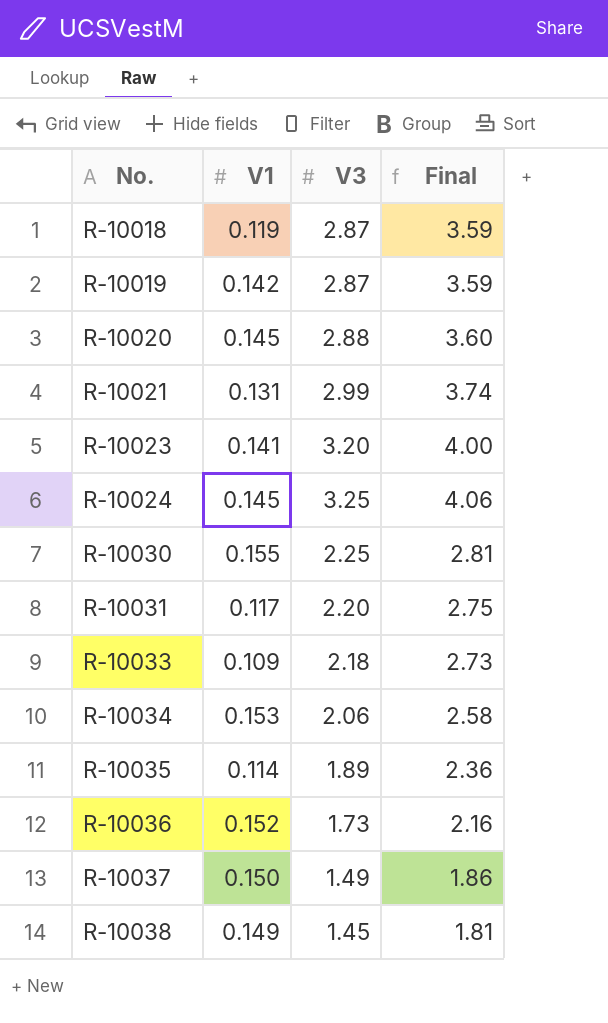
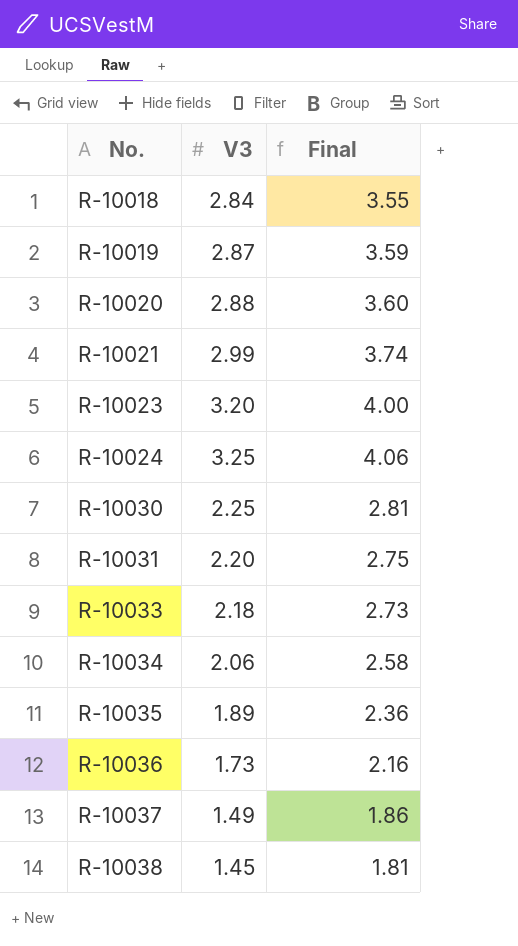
column V1 | position: 2 -> none
R-10018 | V3: 2.87 -> 2.84
R-10018 | Final: 3.59 -> 3.55

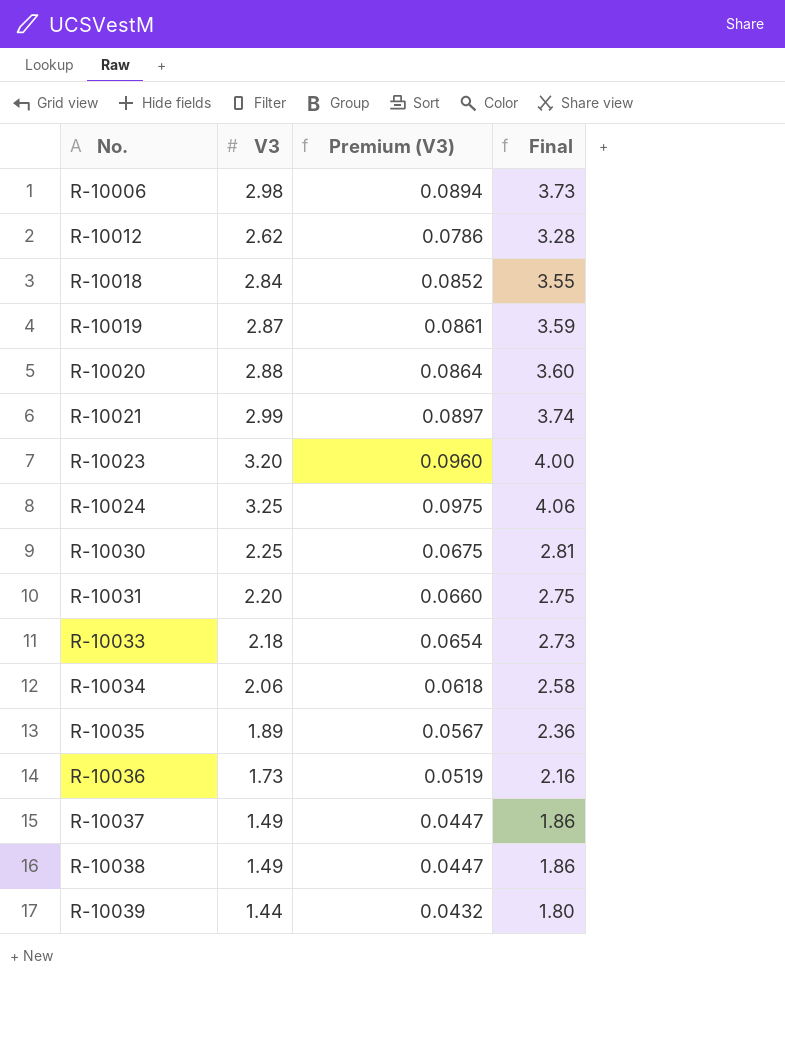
column Premium (V3) | formula: none -> [V3] * 0.03
row R-10006: none -> 2.98 | 0.0894 | 3.73
row R-10012: none -> 2.62 | 0.0786 | 3.28
R-10038 | V3: 1.45 -> 1.49
R-10038 | Final: 1.81 -> 1.86
row R-10039: none -> 1.44 | 0.0432 | 1.80

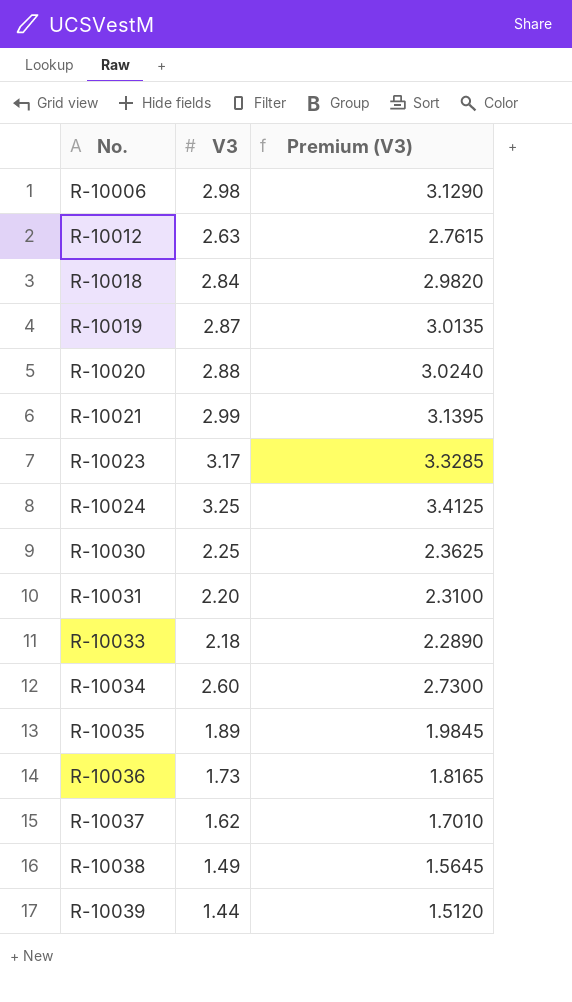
column Final | formula: [V3] * 1.25 -> none
column Premium (V3) | formula: [V3] * 0.03 -> [V3] * 1.05
R-10012 | V3: 2.62 -> 2.63
R-10023 | V3: 3.20 -> 3.17
R-10034 | V3: 2.06 -> 2.60
R-10037 | V3: 1.49 -> 1.62

